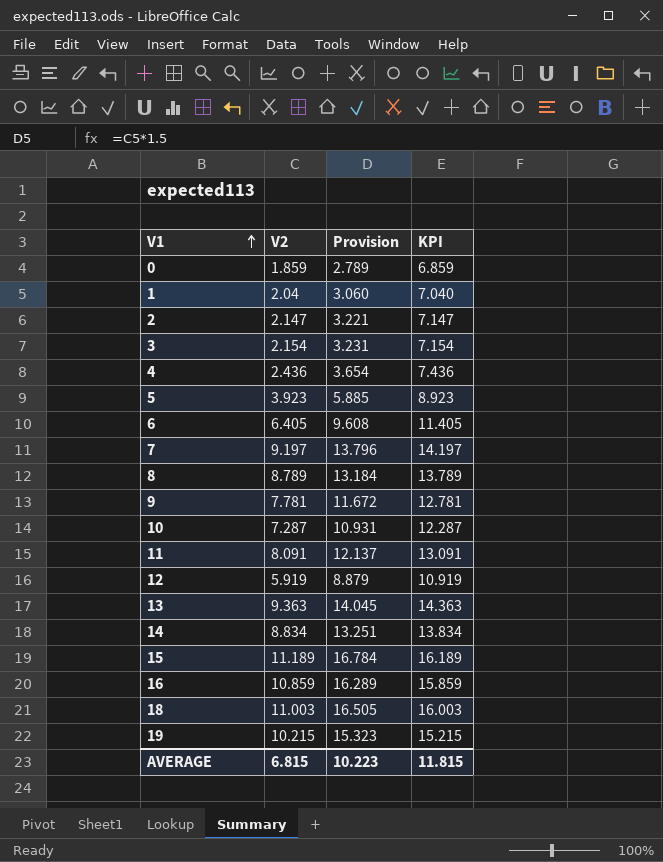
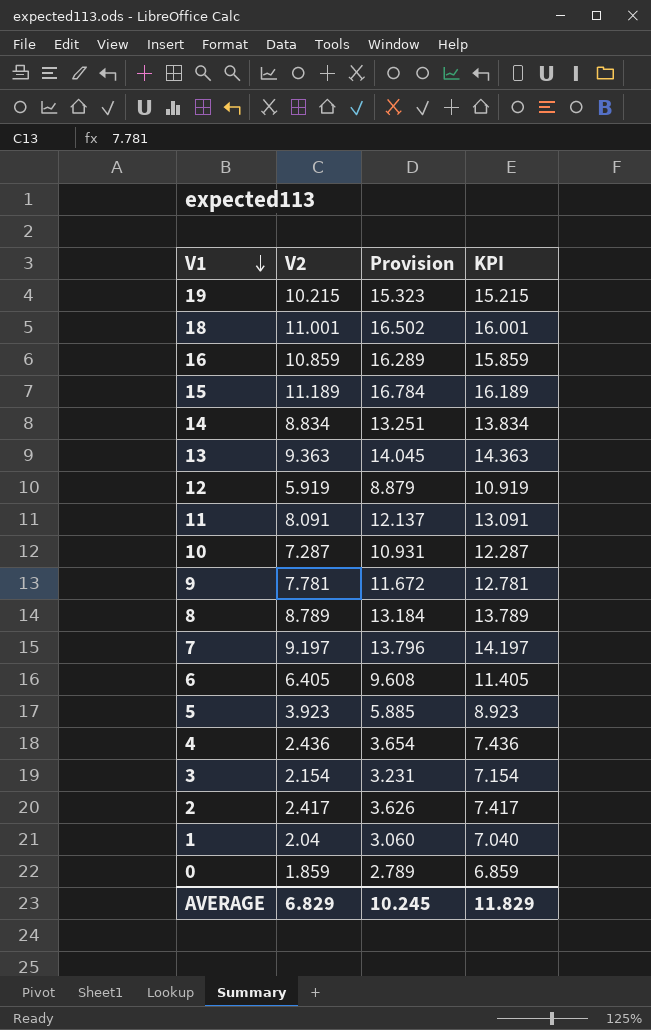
row order: V1 ascending -> V1 descending
18 | V2: 11.003 -> 11.001
18 | Provision: 16.505 -> 16.502
18 | KPI: 16.003 -> 16.001
2 | V2: 2.147 -> 2.417
2 | Provision: 3.221 -> 3.626
2 | KPI: 7.147 -> 7.417
AVERAGE | V2: 6.815 -> 6.829
AVERAGE | Provision: 10.223 -> 10.245
AVERAGE | KPI: 11.815 -> 11.829

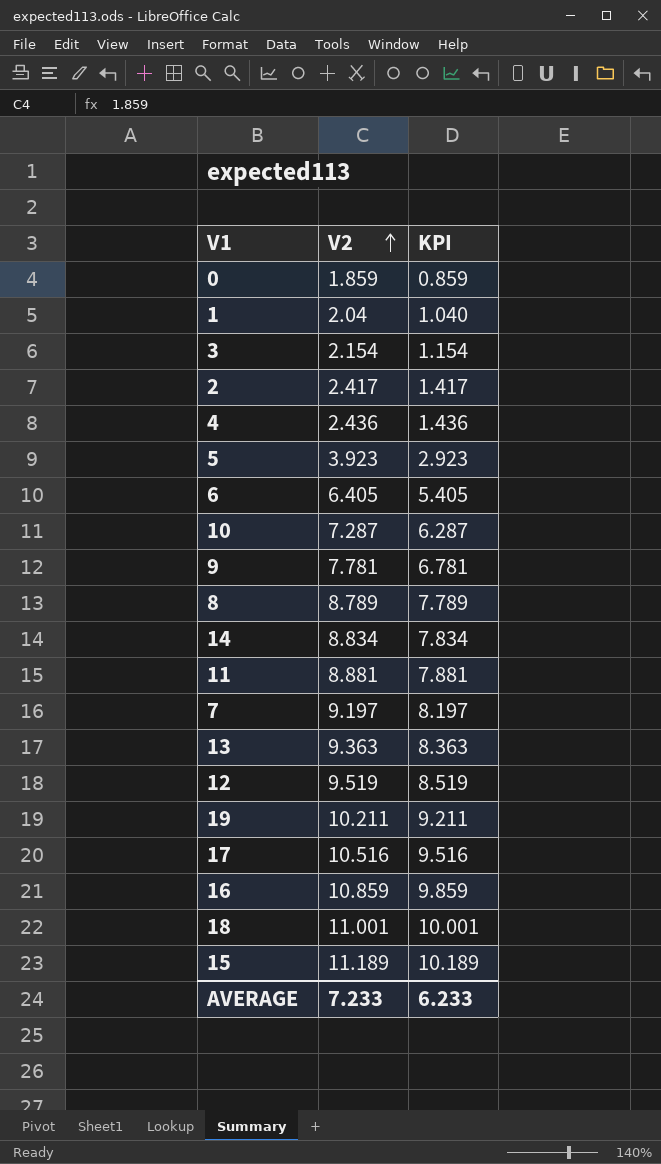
row order: V1 descending -> V2 ascending
column Provision | formula: [V2] * 1.5 -> none
column KPI | formula: [V2] + 5 -> [V2] - 1
11 | V2: 8.091 -> 8.881
12 | V2: 5.919 -> 9.519
19 | V2: 10.215 -> 10.211
row 17: none -> 10.516 | 9.516
AVERAGE | V2: 6.829 -> 7.233
AVERAGE | KPI: 11.829 -> 6.233

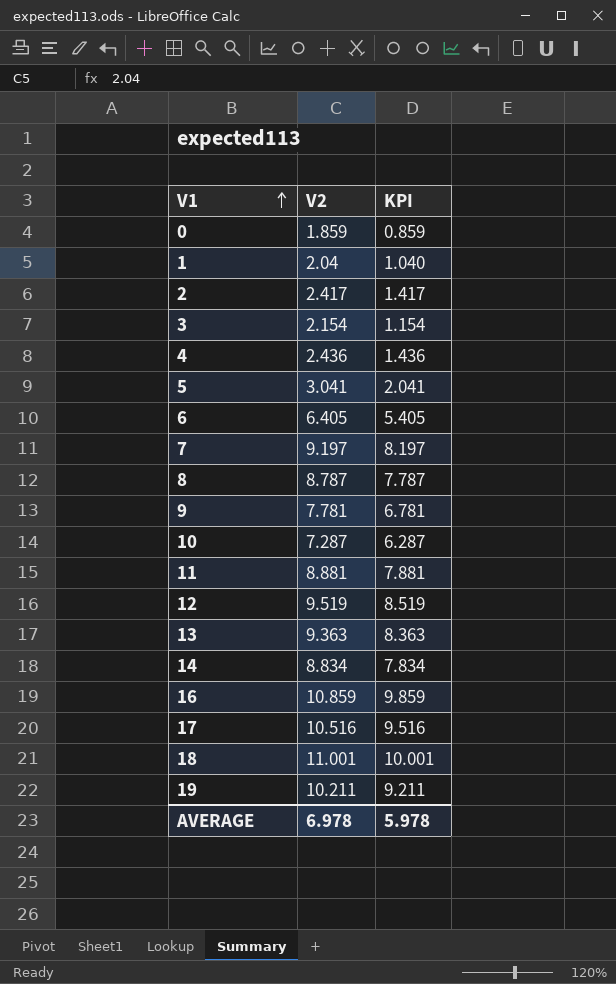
row order: V2 ascending -> V1 ascending
row 15: 11.189 | 10.189 -> none
5 | V2: 3.923 -> 3.041
5 | KPI: 2.923 -> 2.041
8 | V2: 8.789 -> 8.787
8 | KPI: 7.789 -> 7.787
AVERAGE | V2: 7.233 -> 6.978
AVERAGE | KPI: 6.233 -> 5.978

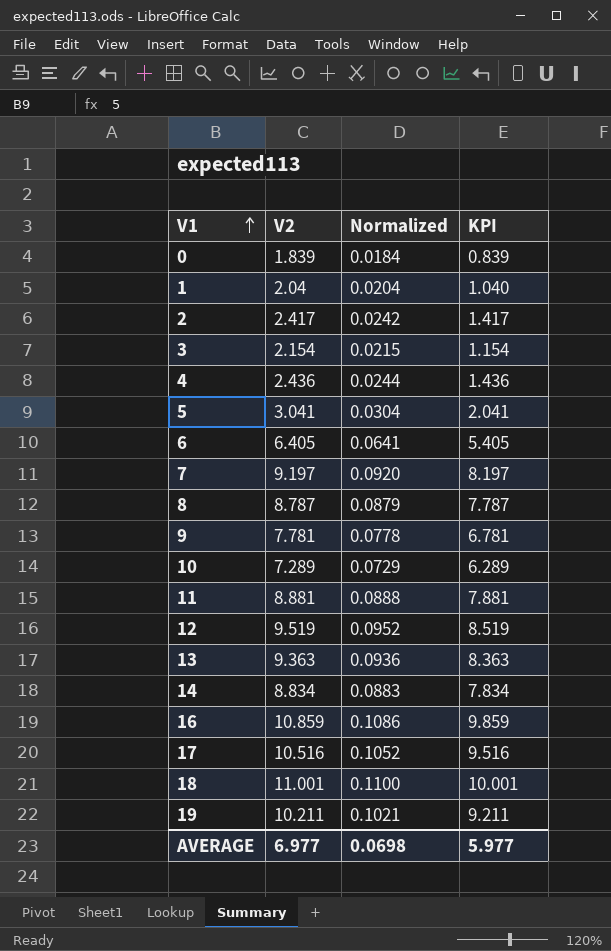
column Normalized | formula: none -> [V2] * 0.01
0 | V2: 1.859 -> 1.839
0 | KPI: 0.859 -> 0.839
10 | V2: 7.287 -> 7.289
10 | KPI: 6.287 -> 6.289
AVERAGE | V2: 6.978 -> 6.977
AVERAGE | KPI: 5.978 -> 5.977

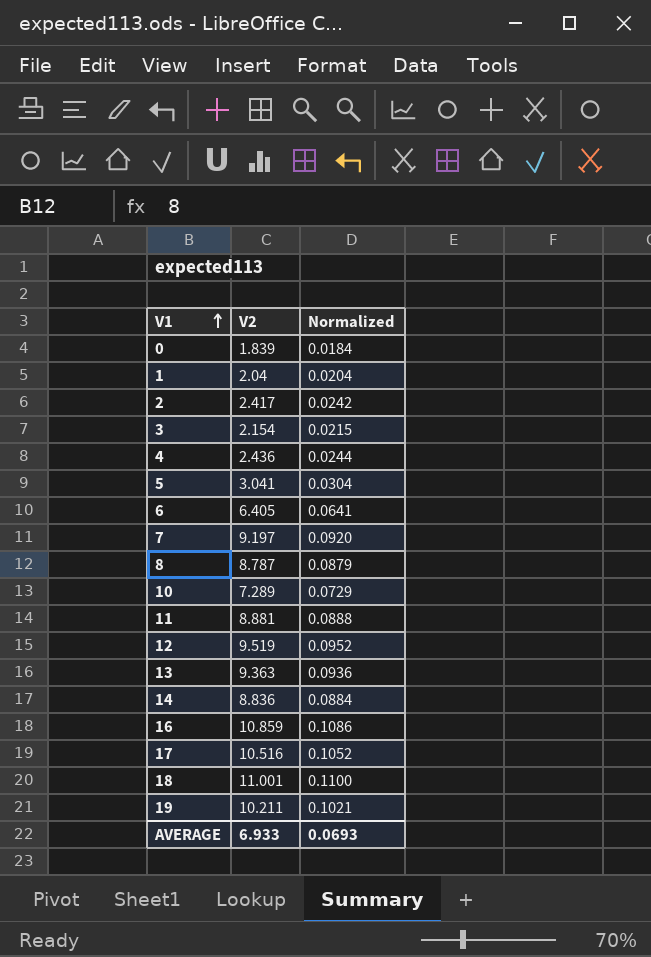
column KPI | formula: [V2] - 1 -> none
row 9: 7.781 | 0.0778 | 6.781 -> none
14 | V2: 8.834 -> 8.836
14 | Normalized: 0.0883 -> 0.0884
AVERAGE | V2: 6.977 -> 6.933
AVERAGE | Normalized: 0.0698 -> 0.0693

